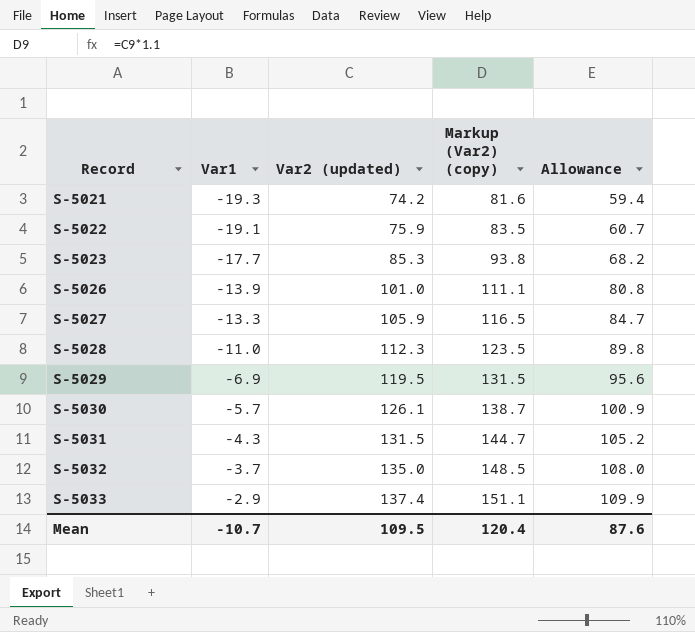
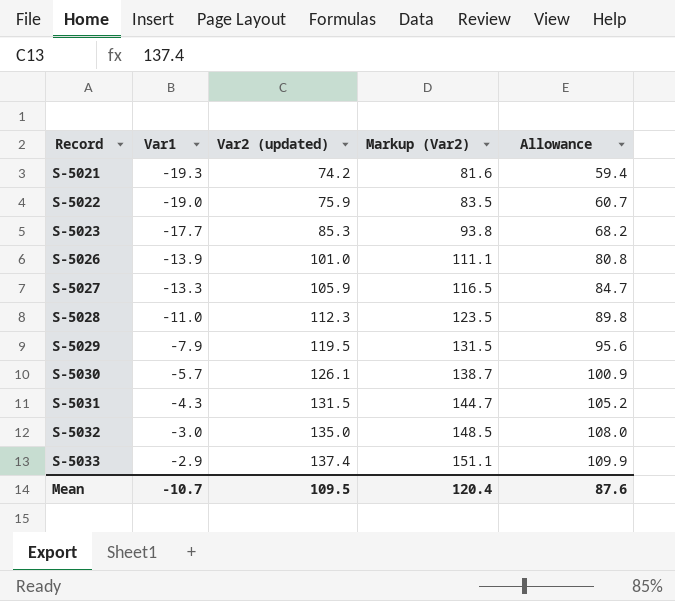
column name: Markup (Var2) (copy) -> Markup (Var2)
S-5022 | Var1: -19.1 -> -19.0
S-5029 | Var1: -6.9 -> -7.9
S-5032 | Var1: -3.7 -> -3.0

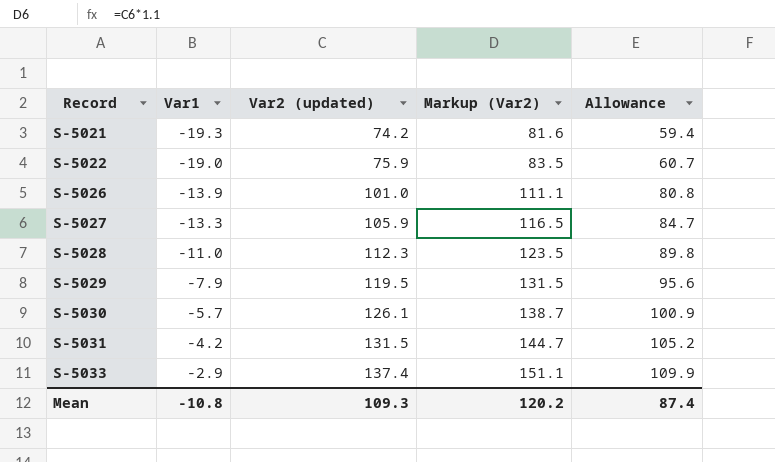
row S-5023: -17.7 | 85.3 | 93.8 | 68.2 -> none
row S-5032: -3.0 | 135.0 | 148.5 | 108.0 -> none
S-5031 | Var1: -4.3 -> -4.2
Mean | Var1: -10.7 -> -10.8
Mean | Var2 (updated): 109.5 -> 109.3
Mean | Markup (Var2): 120.4 -> 120.2
Mean | Allowance: 87.6 -> 87.4

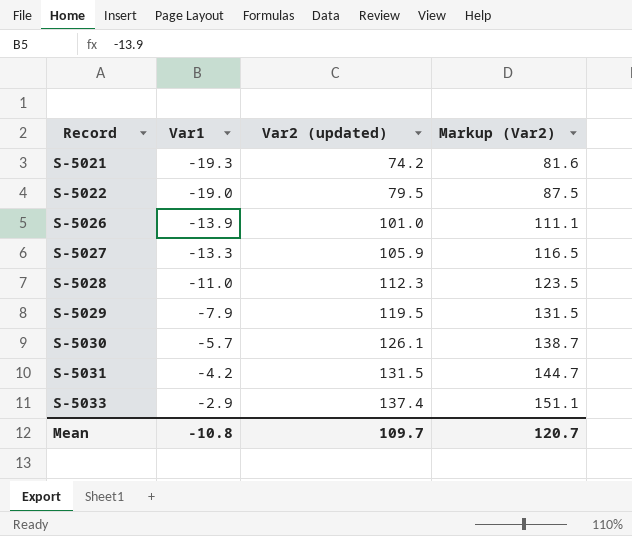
column Allowance | formula: [Var2 (updated)] * 0.8 -> none
S-5022 | Var2 (updated): 75.9 -> 79.5
S-5022 | Markup (Var2): 83.5 -> 87.5
Mean | Var2 (updated): 109.3 -> 109.7
Mean | Markup (Var2): 120.2 -> 120.7

